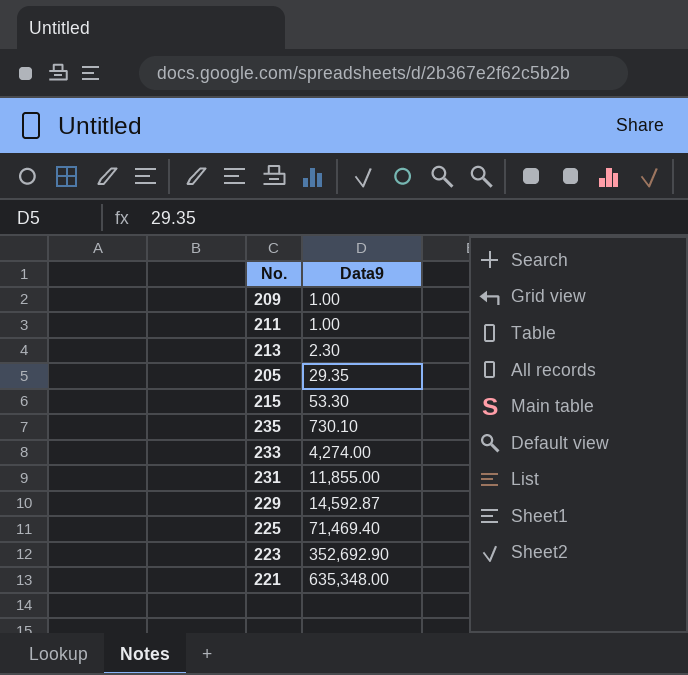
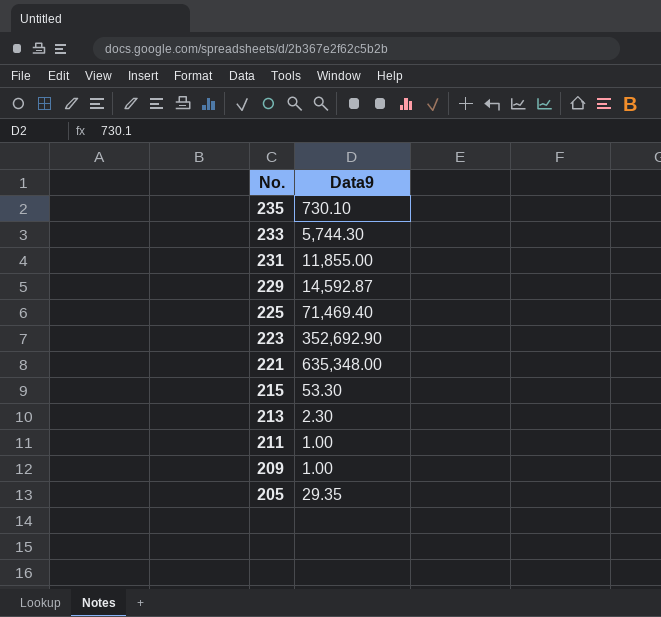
row order: Data9 ascending -> No. descending
233 | Data9: 4,274.00 -> 5,744.30

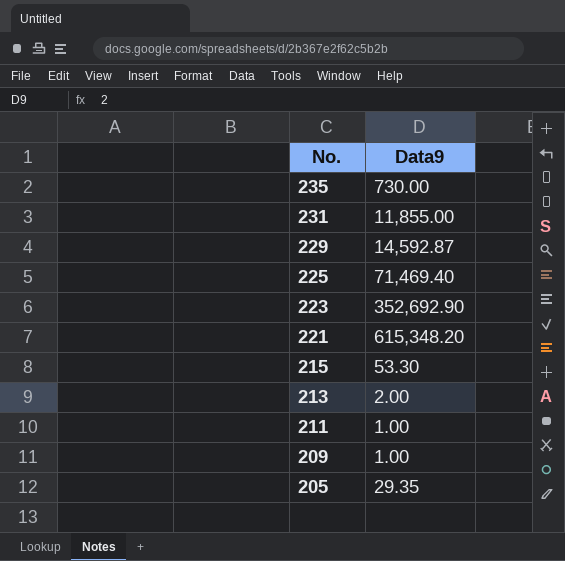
row 233: 5,744.30 -> none
235 | Data9: 730.10 -> 730.00
221 | Data9: 635,348.00 -> 615,348.20
213 | Data9: 2.30 -> 2.00

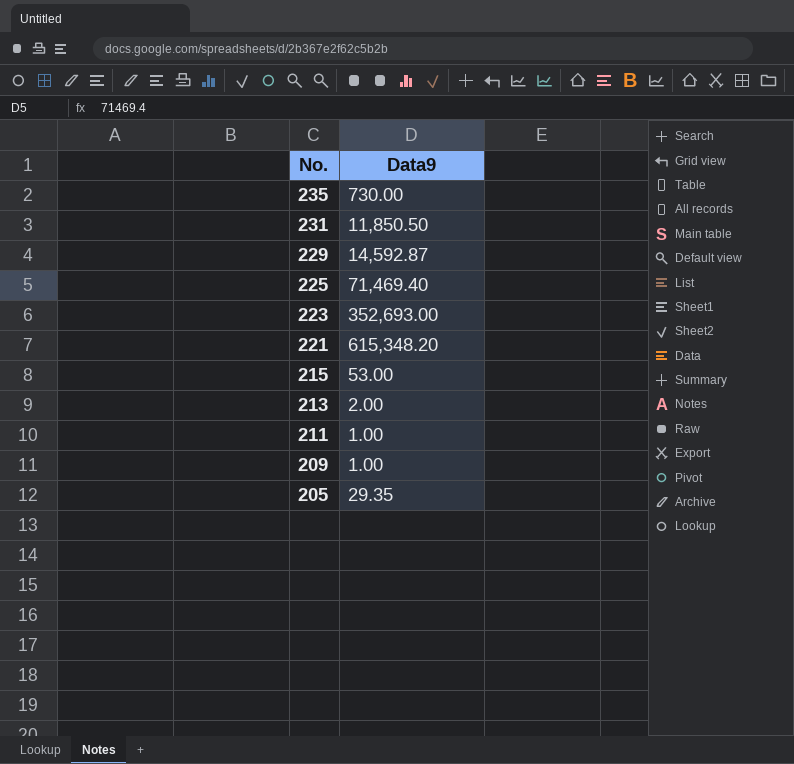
231 | Data9: 11,855.00 -> 11,850.50
223 | Data9: 352,692.90 -> 352,693.00
215 | Data9: 53.30 -> 53.00

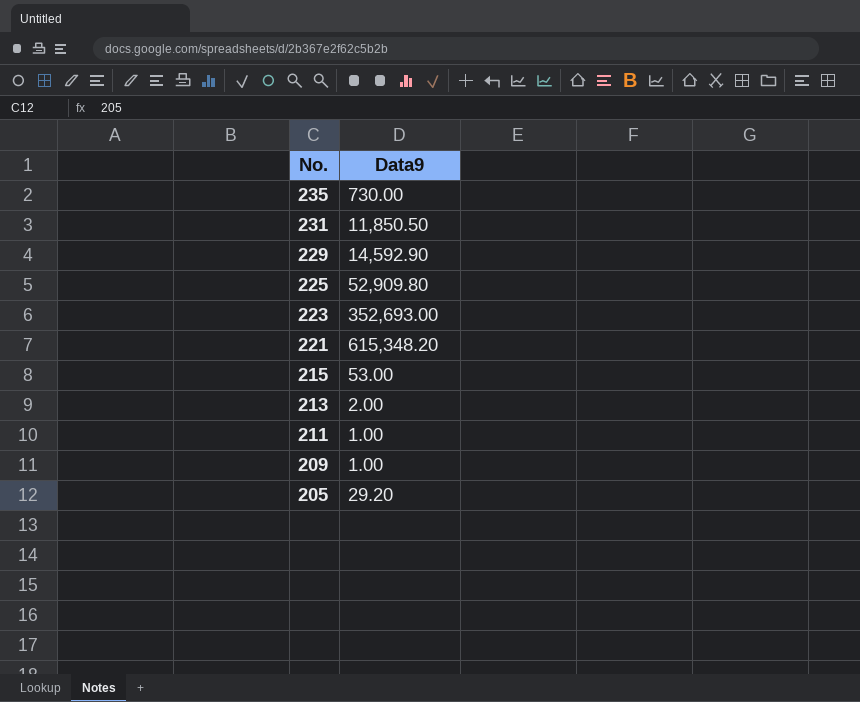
229 | Data9: 14,592.87 -> 14,592.90
225 | Data9: 71,469.40 -> 52,909.80
205 | Data9: 29.35 -> 29.20

